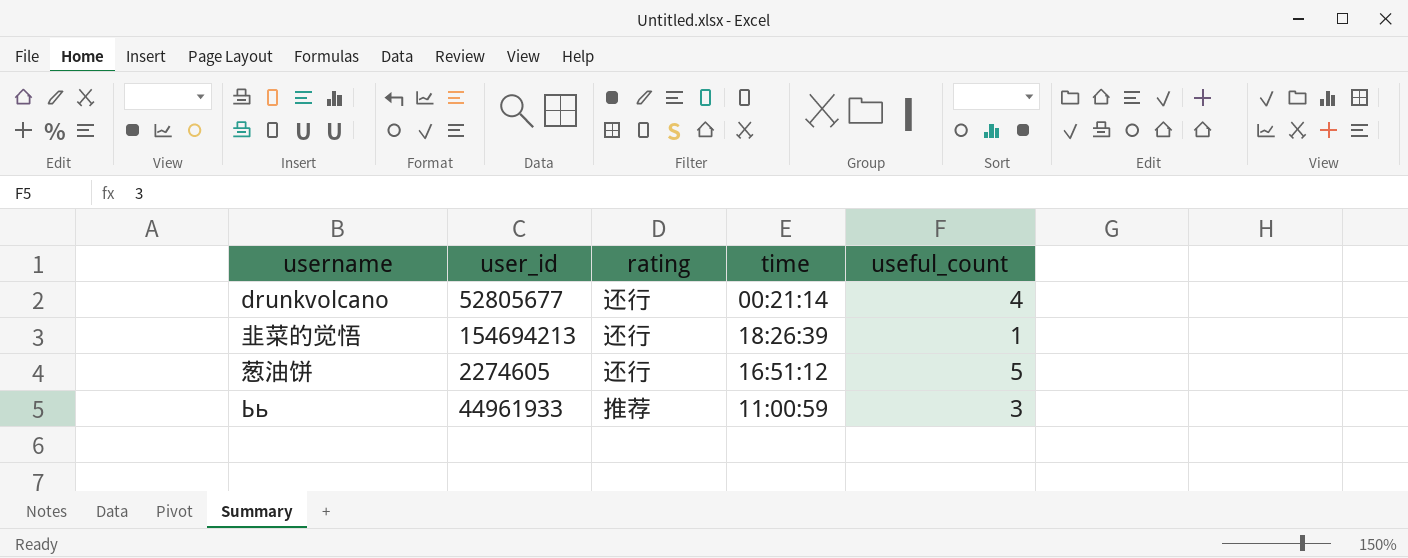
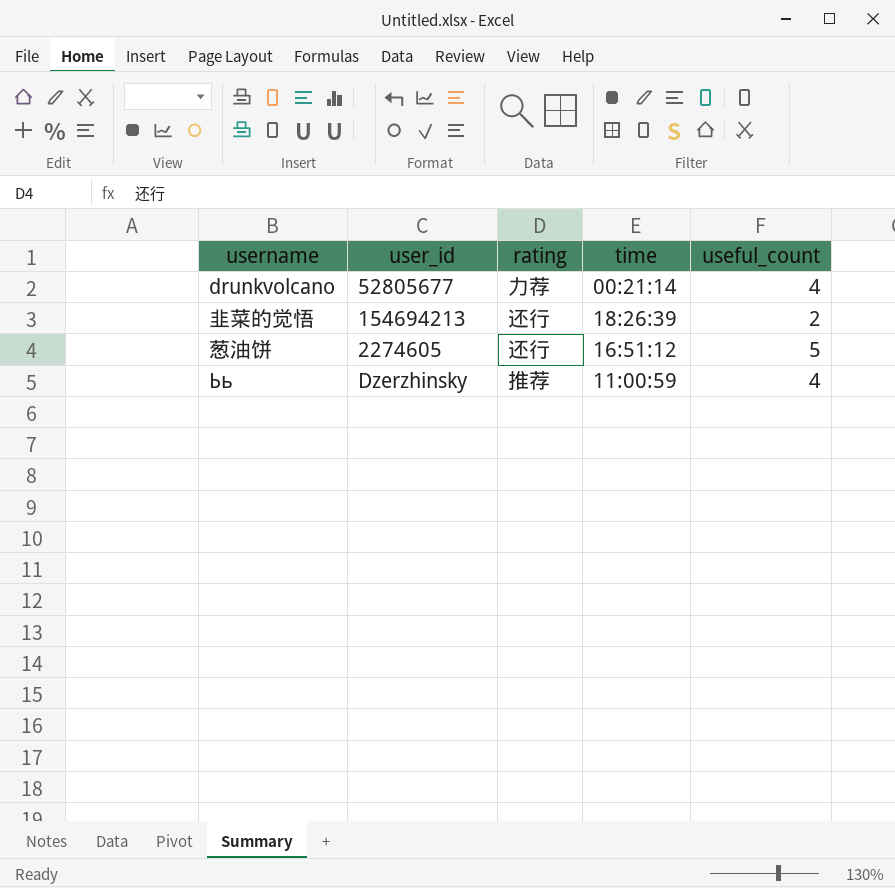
drunkvolcano | rating: 还行 -> 力荐
韭菜的觉悟 | useful_count: 1 -> 2
Ьь | user_id: 44961933 -> Dzerzhinsky
Ьь | useful_count: 3 -> 4

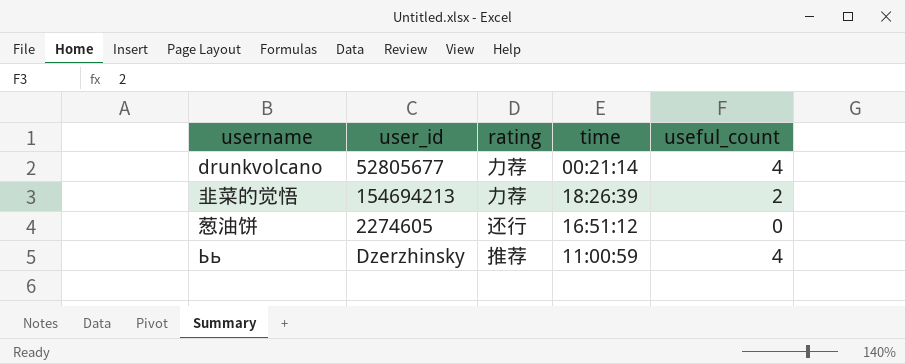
韭菜的觉悟 | rating: 还行 -> 力荐
葱油饼 | useful_count: 5 -> 0

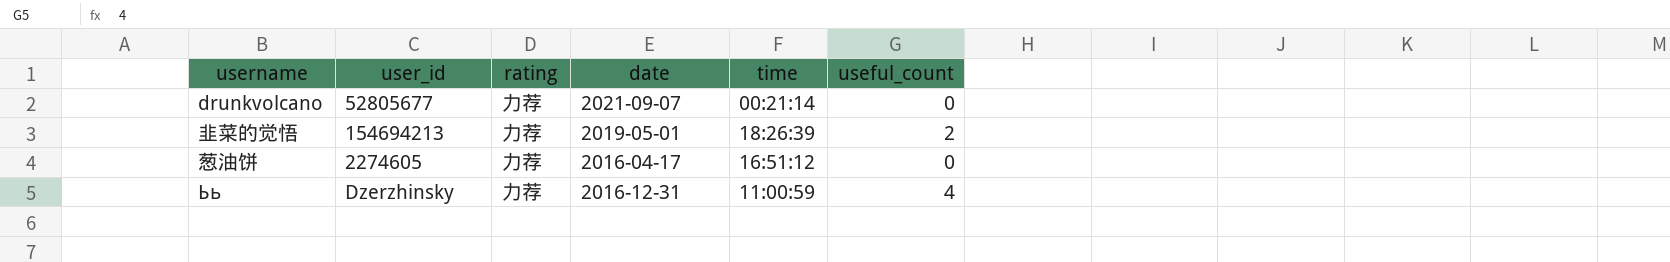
column date | position: none -> 4
drunkvolcano | useful_count: 4 -> 0
葱油饼 | rating: 还行 -> 力荐
Ьь | rating: 推荐 -> 力荐

